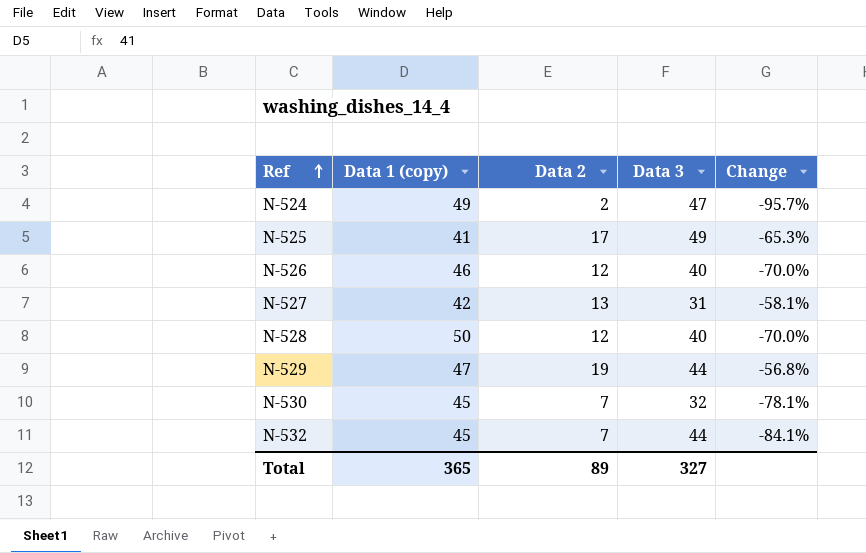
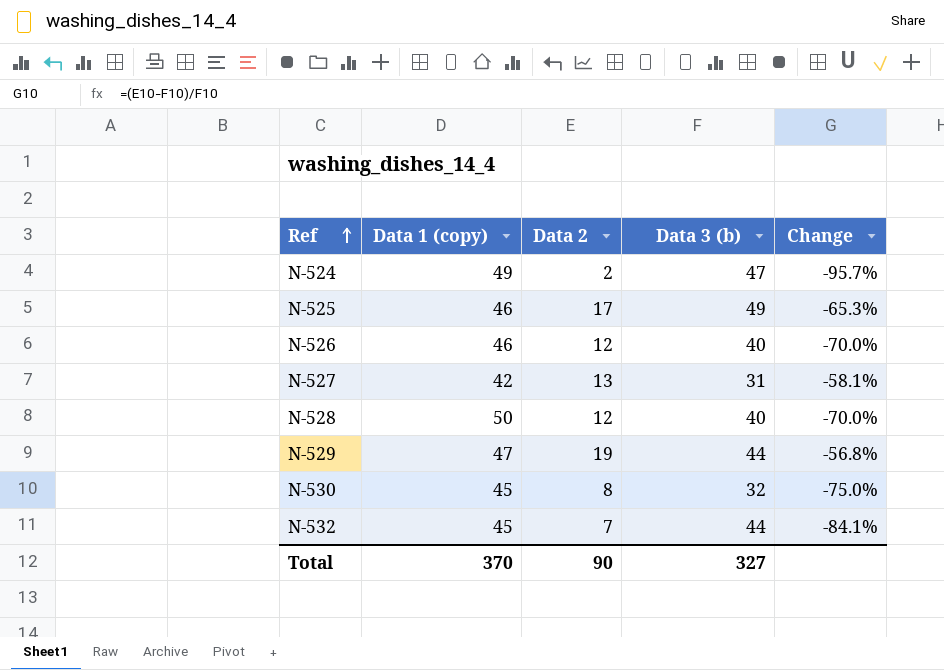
column name: Data 3 -> Data 3 (b)
N-525 | Data 1 (copy): 41 -> 46
N-530 | Data 2: 7 -> 8
N-530 | Change: -78.1% -> -75.0%
Total | Data 1 (copy): 365 -> 370
Total | Data 2: 89 -> 90

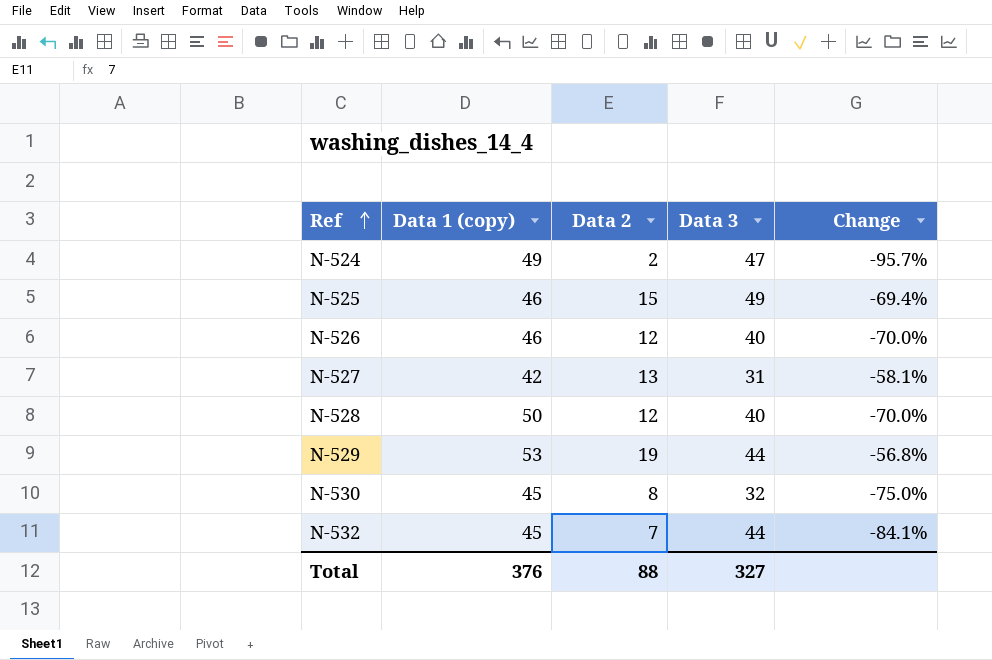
column name: Data 3 (b) -> Data 3
N-525 | Data 2: 17 -> 15
N-525 | Change: -65.3% -> -69.4%
N-529 | Data 1 (copy): 47 -> 53
Total | Data 1 (copy): 370 -> 376
Total | Data 2: 90 -> 88

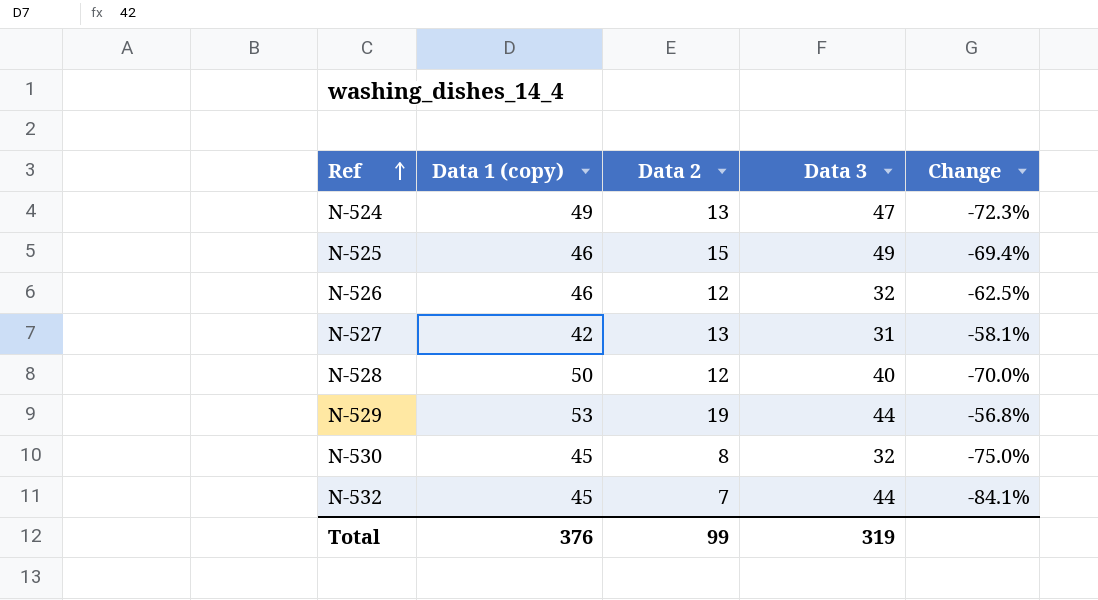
N-524 | Data 2: 2 -> 13
N-524 | Change: -95.7% -> -72.3%
N-526 | Data 3: 40 -> 32
N-526 | Change: -70.0% -> -62.5%
Total | Data 2: 88 -> 99
Total | Data 3: 327 -> 319

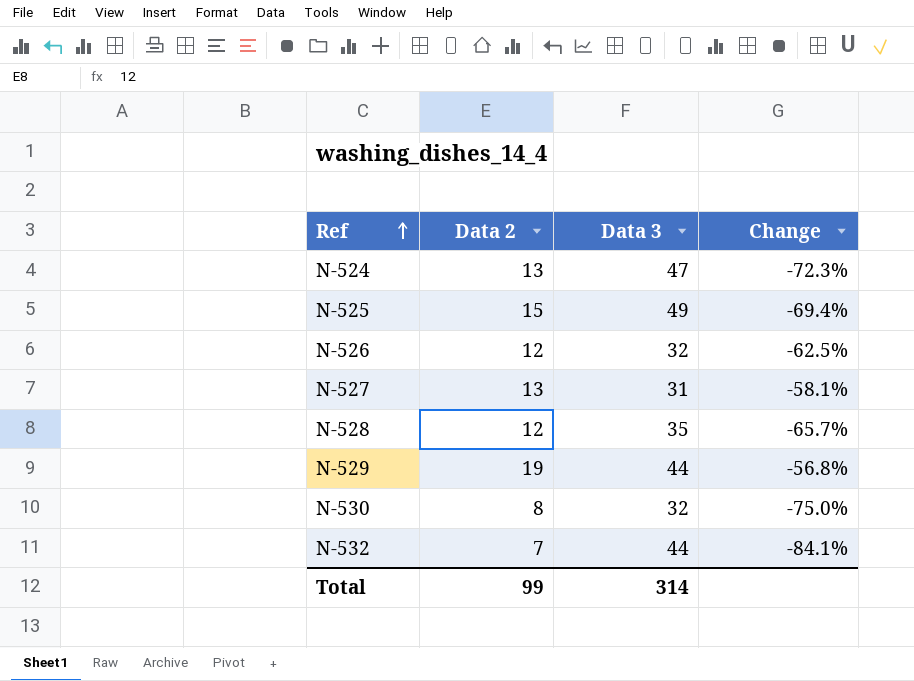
column Data 1 (copy) | position: 2 -> none
N-528 | Data 3: 40 -> 35
N-528 | Change: -70.0% -> -65.7%
Total | Data 3: 319 -> 314

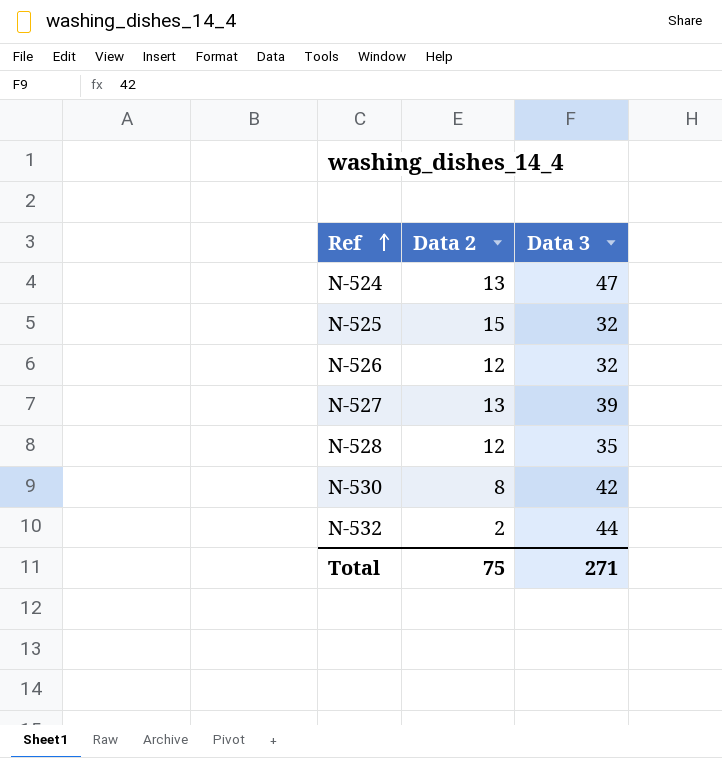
column Change | formula: ([Data 2] - [Data 3]) / [Data 3] -> none
row N-529: 19 | 44 | -56.8% -> none
N-525 | Data 3: 49 -> 32
N-527 | Data 3: 31 -> 39
N-530 | Data 3: 32 -> 42
N-532 | Data 2: 7 -> 2
Total | Data 2: 99 -> 75
Total | Data 3: 314 -> 271

